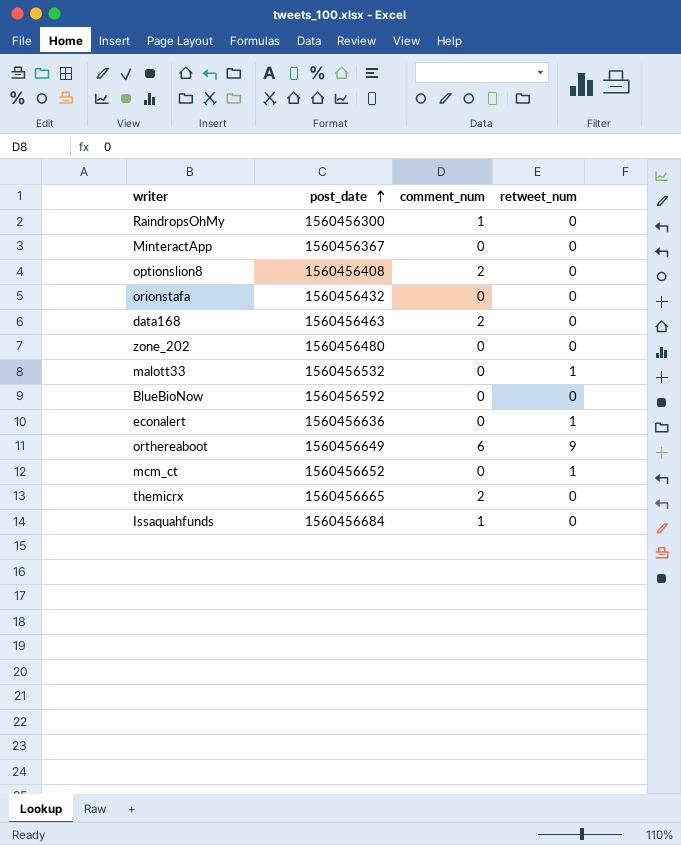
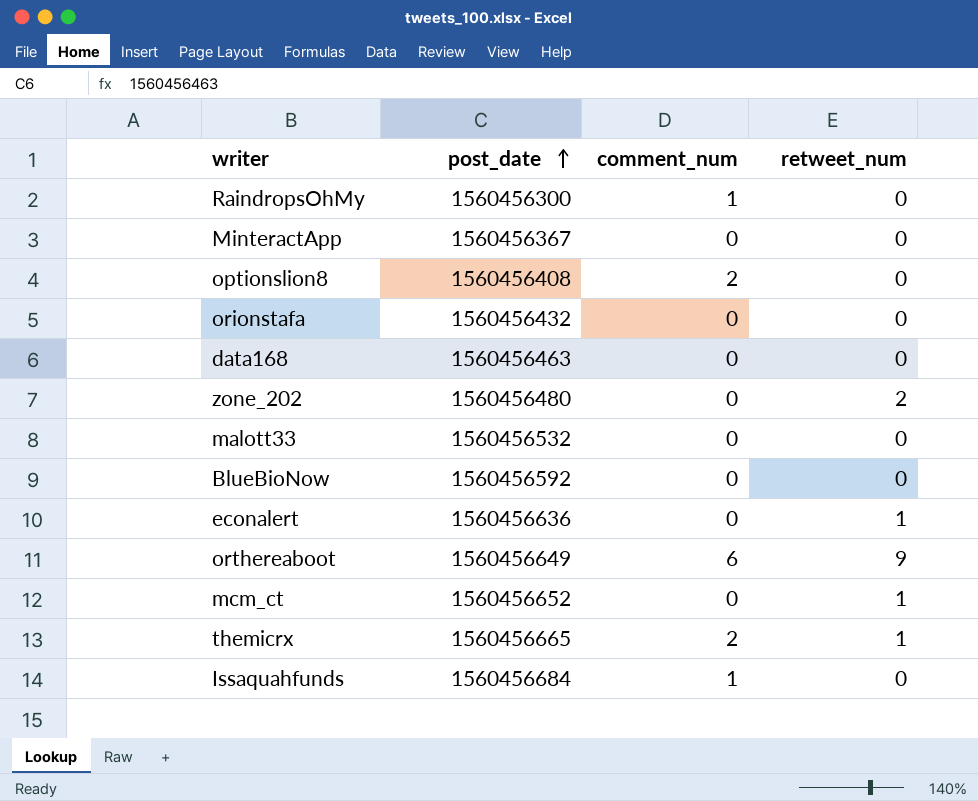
data168 | comment_num: 2 -> 0
zone_202 | retweet_num: 0 -> 2
malott33 | retweet_num: 1 -> 0
themicrx | retweet_num: 0 -> 1

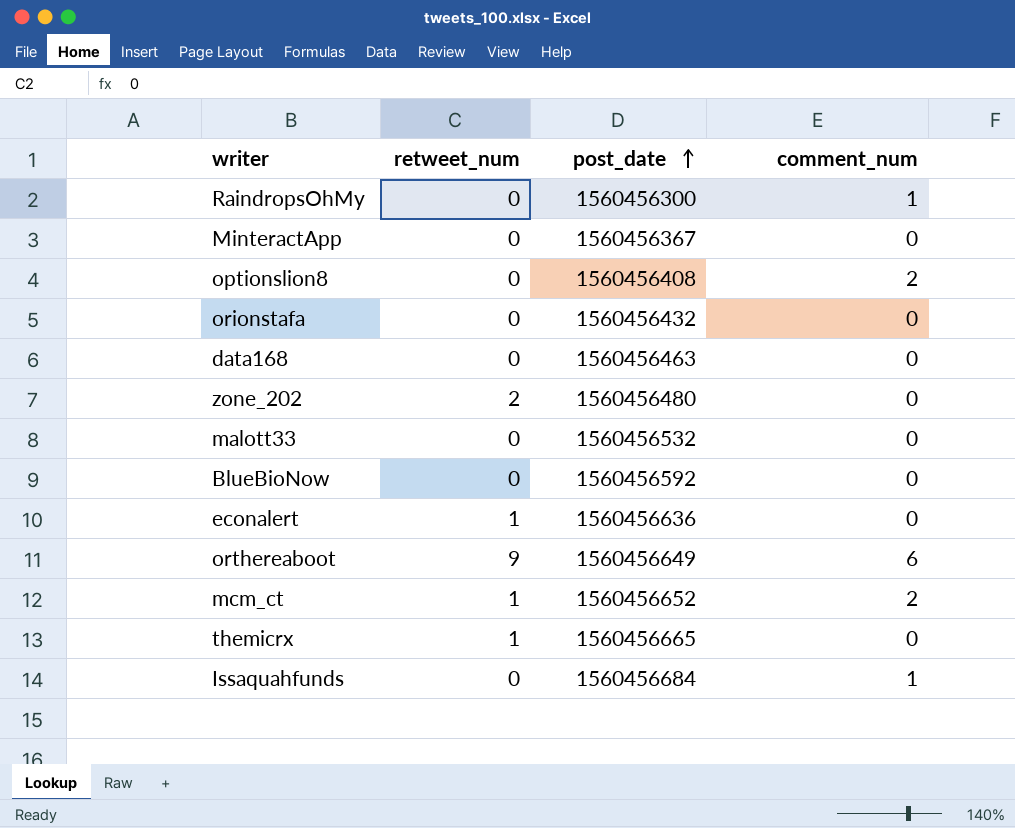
column retweet_num | position: 4 -> 2
mcm_ct | comment_num: 0 -> 2
themicrx | comment_num: 2 -> 0

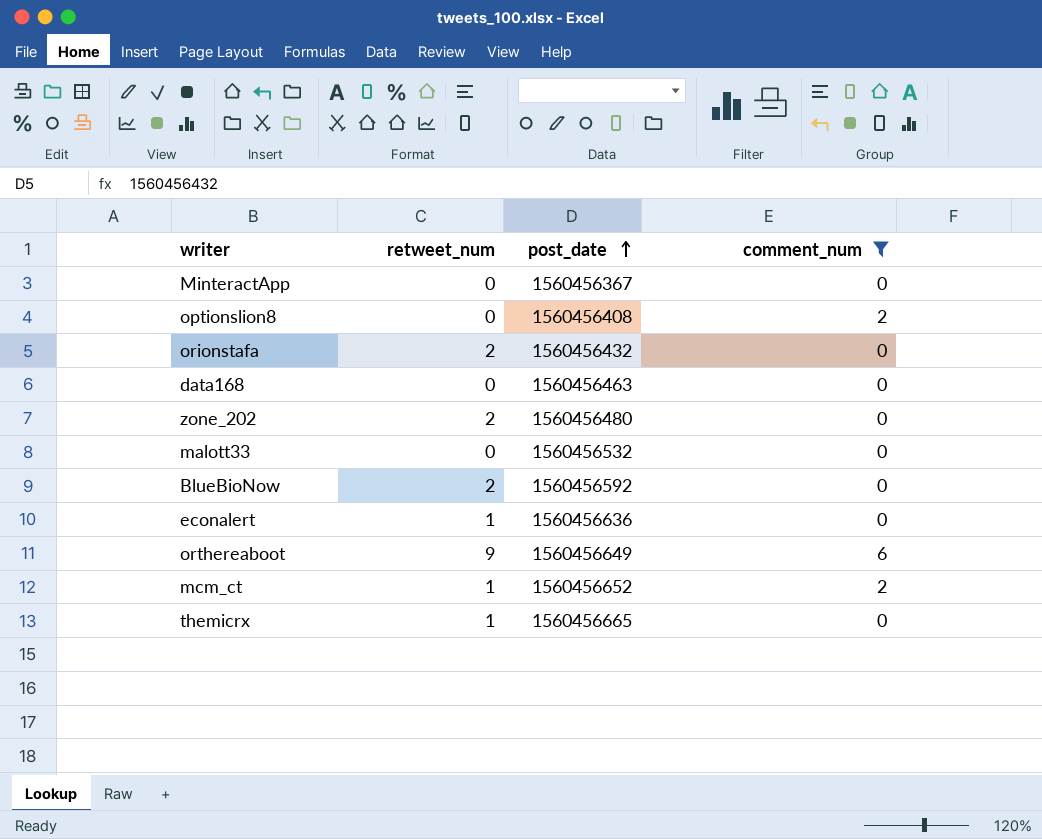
filter: none -> comment_num != 1
orionstafa | retweet_num: 0 -> 2
BlueBioNow | retweet_num: 0 -> 2

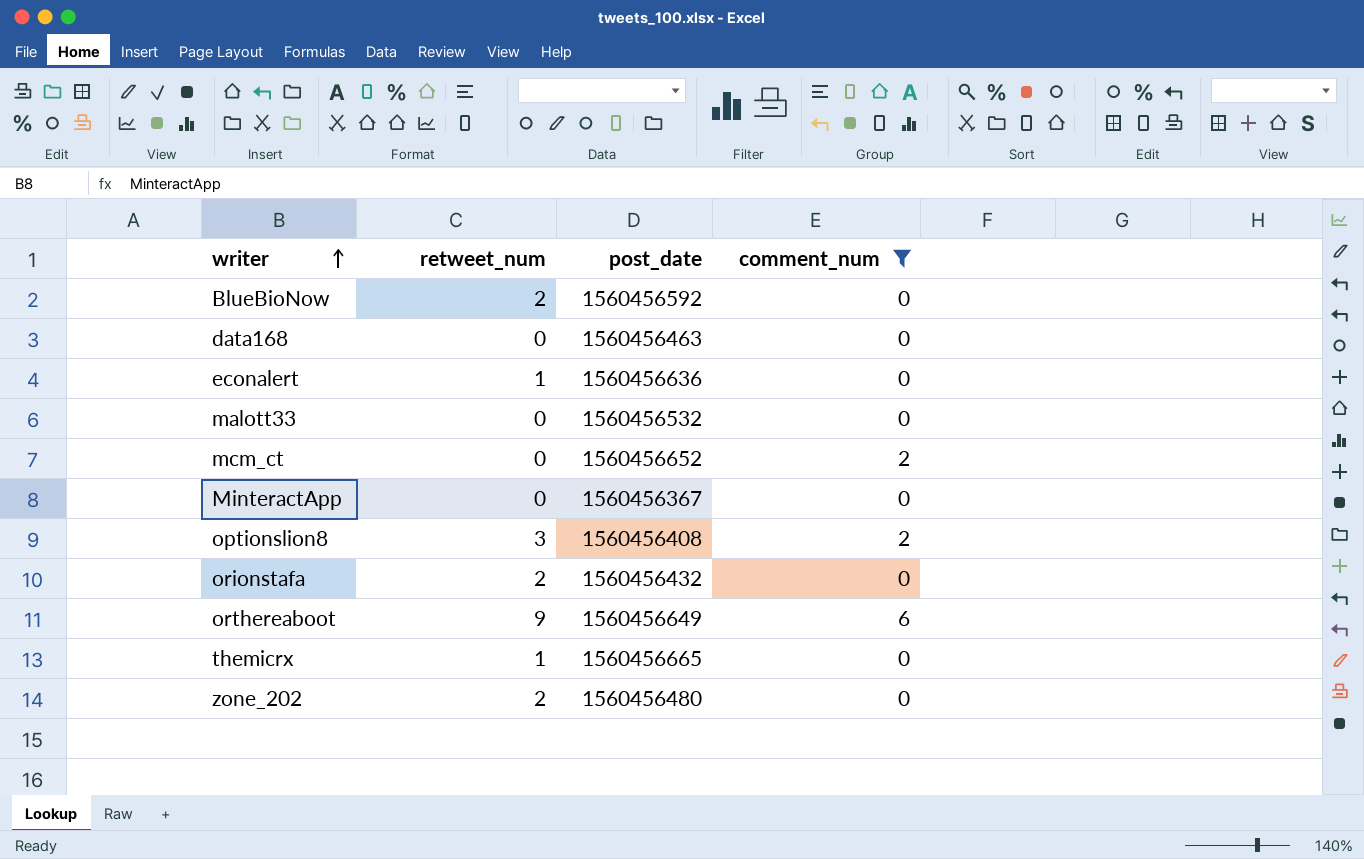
row order: post_date ascending -> writer ascending
mcm_ct | retweet_num: 1 -> 0
optionslion8 | retweet_num: 0 -> 3

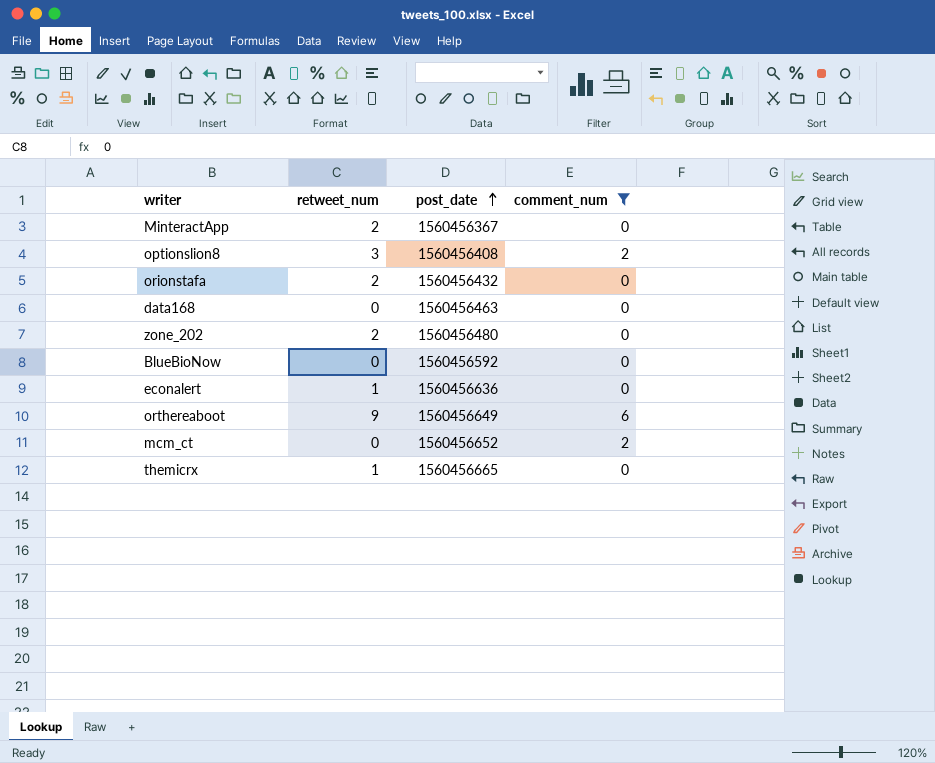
row order: writer ascending -> post_date ascending
row malott33: 0 | 1560456532 | 0 -> none
MinteractApp | retweet_num: 0 -> 2
BlueBioNow | retweet_num: 2 -> 0

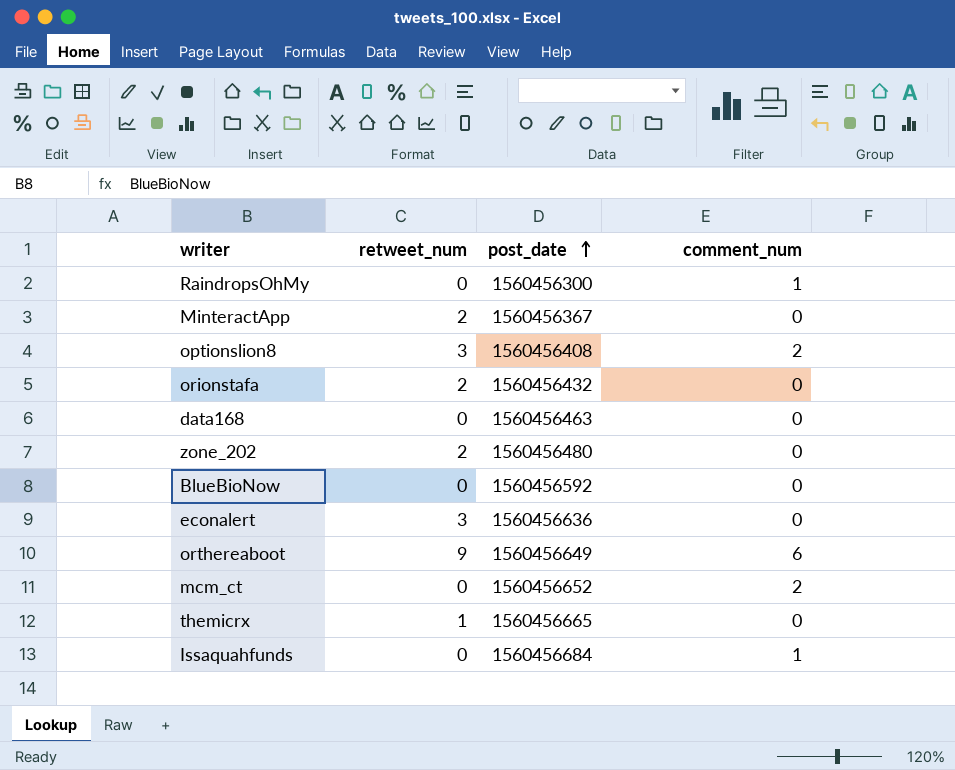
filter: comment_num != 1 -> none
econalert | retweet_num: 1 -> 3

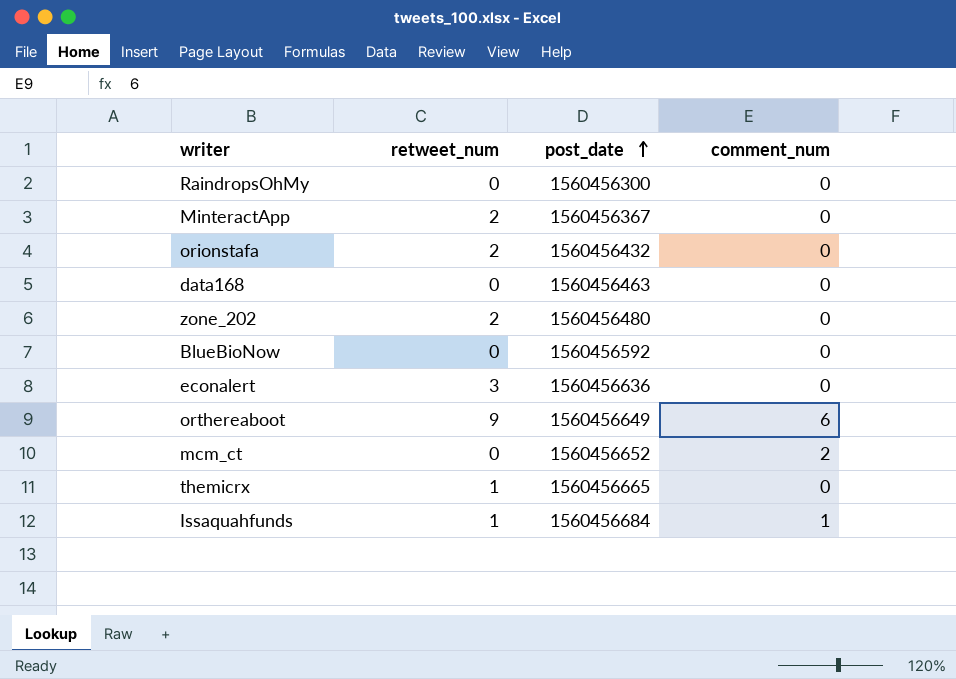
row optionslion8: 3 | 1560456408 | 2 -> none
RaindropsOhMy | comment_num: 1 -> 0
Issaquahfunds | retweet_num: 0 -> 1

